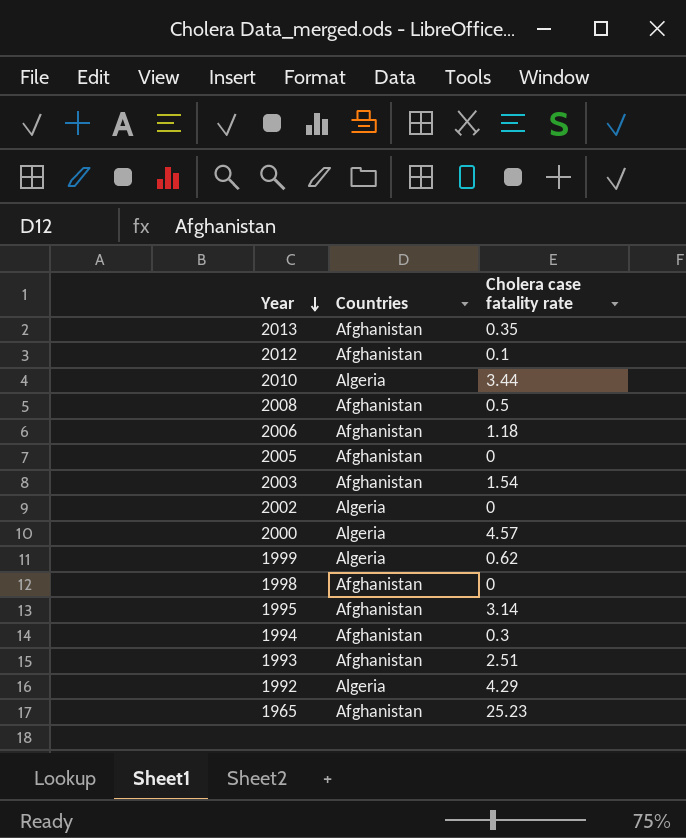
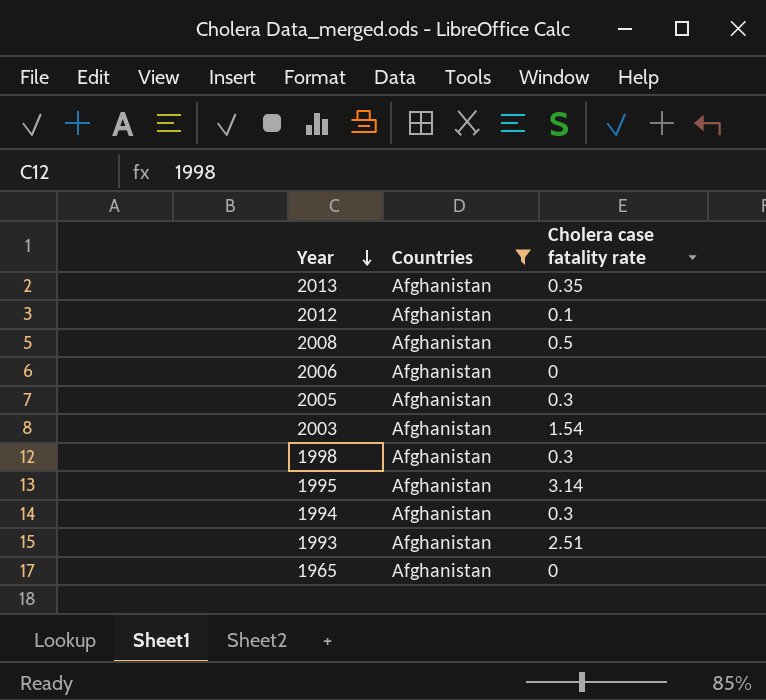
filter: none -> Countries = Afghanistan
2006 | Cholera case fatality rate: 1.18 -> 0
2005 | Cholera case fatality rate: 0 -> 0.3
1998 | Cholera case fatality rate: 0 -> 0.3
1965 | Cholera case fatality rate: 25.23 -> 0

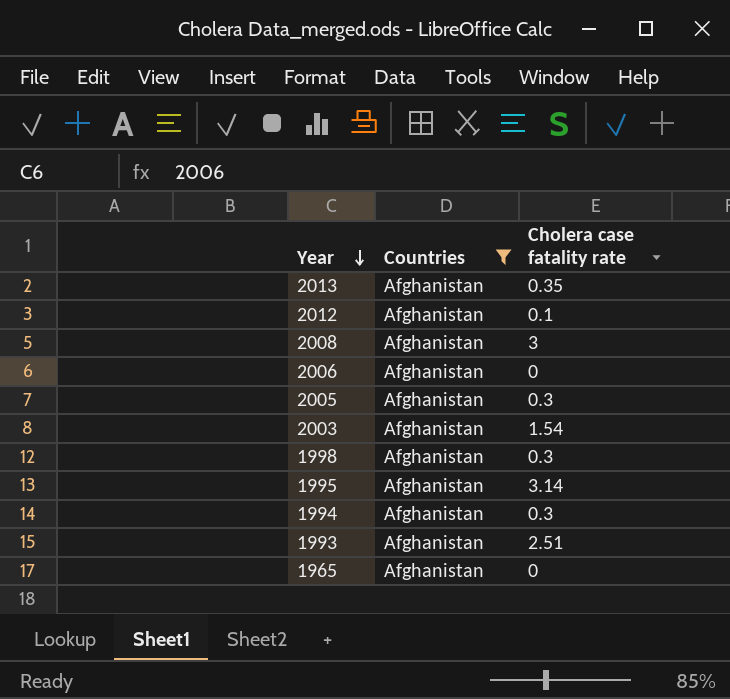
2008 | Cholera case fatality rate: 0.5 -> 3

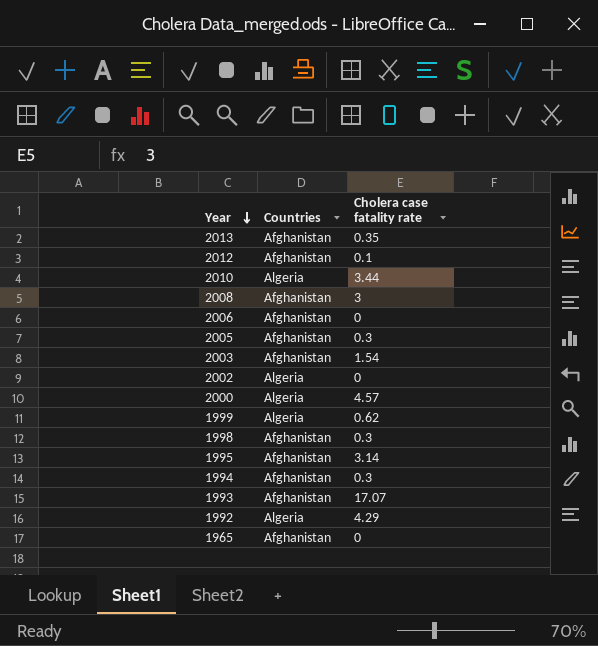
filter: Countries = Afghanistan -> none
1993 | Cholera case fatality rate: 2.51 -> 17.07

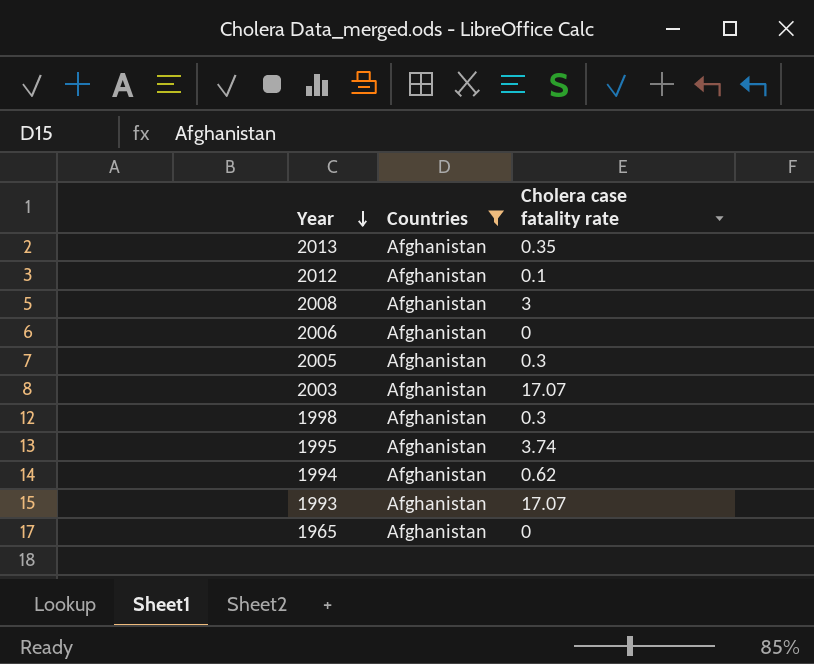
filter: none -> Countries = Afghanistan
2003 | Cholera case fatality rate: 1.54 -> 17.07
1995 | Cholera case fatality rate: 3.14 -> 3.74
1994 | Cholera case fatality rate: 0.3 -> 0.62

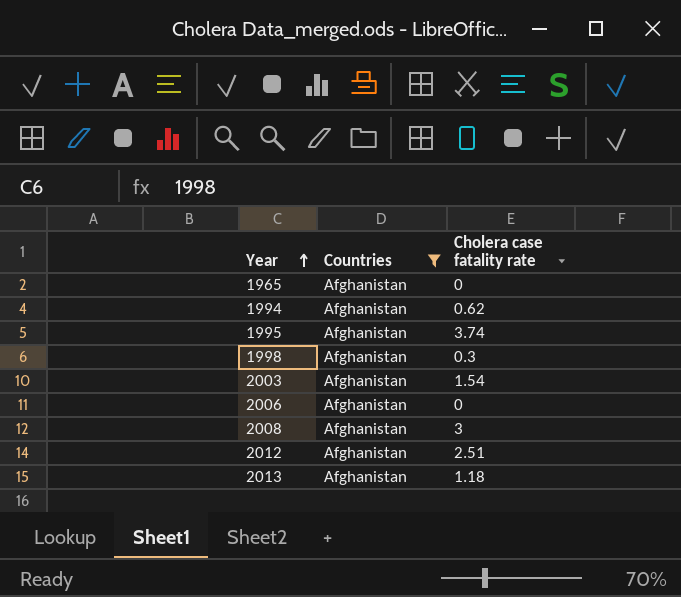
row order: Year descending -> Year ascending
row 2005: Afghanistan | 0.3 -> none
row 1993: Afghanistan | 17.07 -> none
2003 | Cholera case fatality rate: 17.07 -> 1.54
2012 | Cholera case fatality rate: 0.1 -> 2.51
2013 | Cholera case fatality rate: 0.35 -> 1.18

